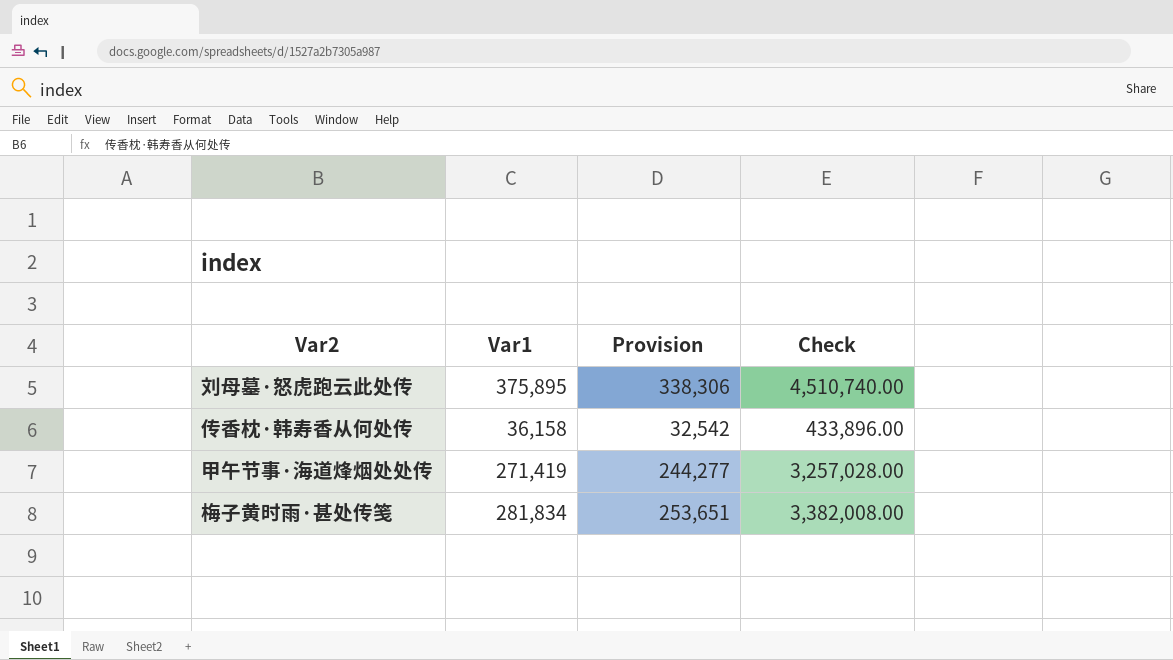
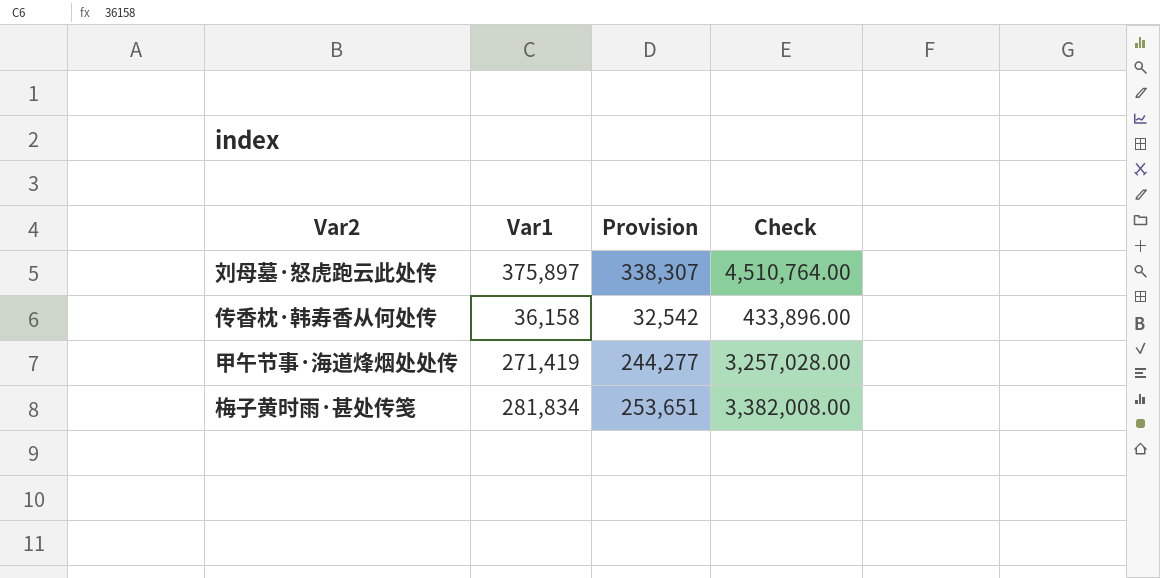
刘母墓·怒虎跑云此处传 | Var1: 375,895 -> 375,897
刘母墓·怒虎跑云此处传 | Provision: 338,306 -> 338,307
刘母墓·怒虎跑云此处传 | Check: 4,510,740.00 -> 4,510,764.00

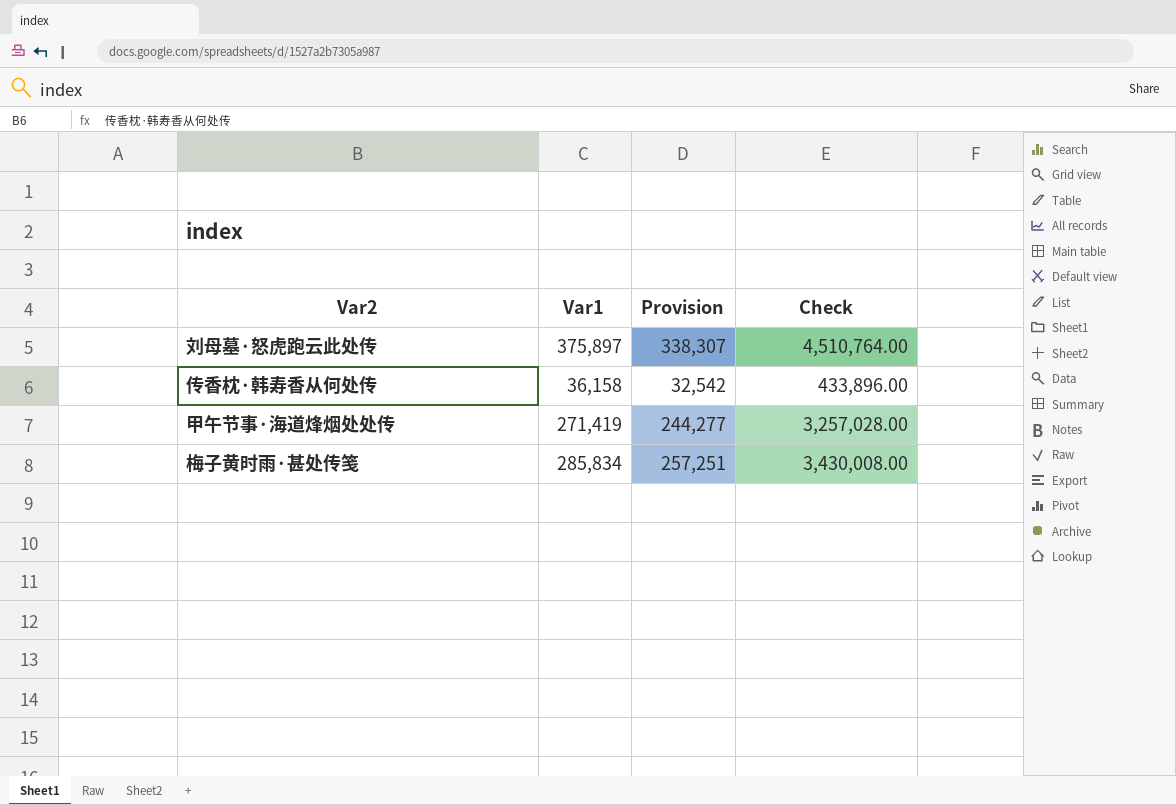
梅子黄时雨·甚处传笺 | Var1: 281,834 -> 285,834
梅子黄时雨·甚处传笺 | Provision: 253,651 -> 257,251
梅子黄时雨·甚处传笺 | Check: 3,382,008.00 -> 3,430,008.00

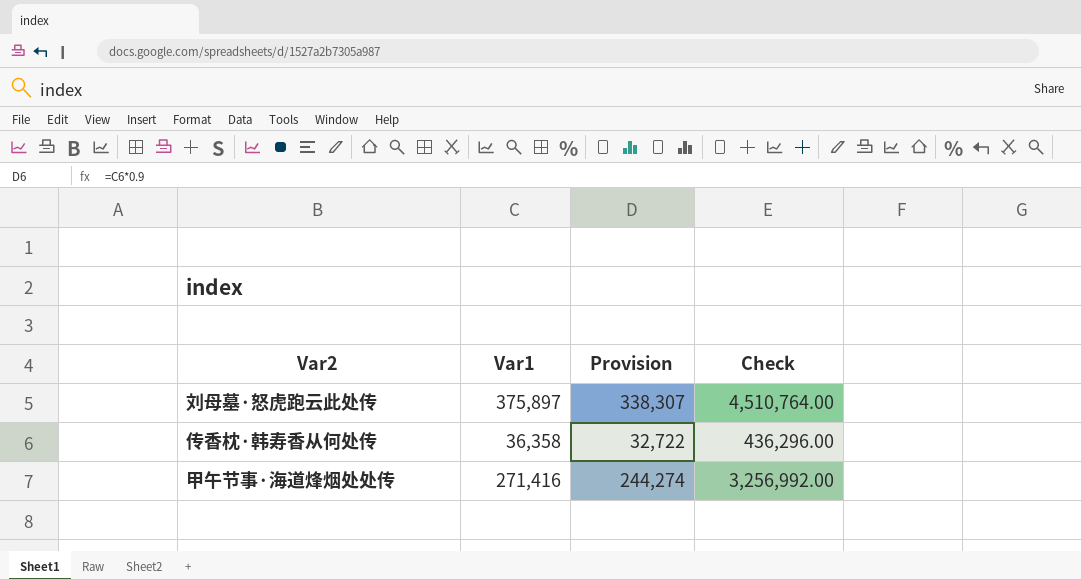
row 梅子黄时雨·甚处传笺: 285,834 | 257,251 | 3,430,008.00 -> none
传香枕·韩寿香从何处传 | Var1: 36,158 -> 36,358
传香枕·韩寿香从何处传 | Provision: 32,542 -> 32,722
传香枕·韩寿香从何处传 | Check: 433,896.00 -> 436,296.00
甲午节事·海道烽烟处处传 | Var1: 271,419 -> 271,416
甲午节事·海道烽烟处处传 | Provision: 244,277 -> 244,274
甲午节事·海道烽烟处处传 | Check: 3,257,028.00 -> 3,256,992.00

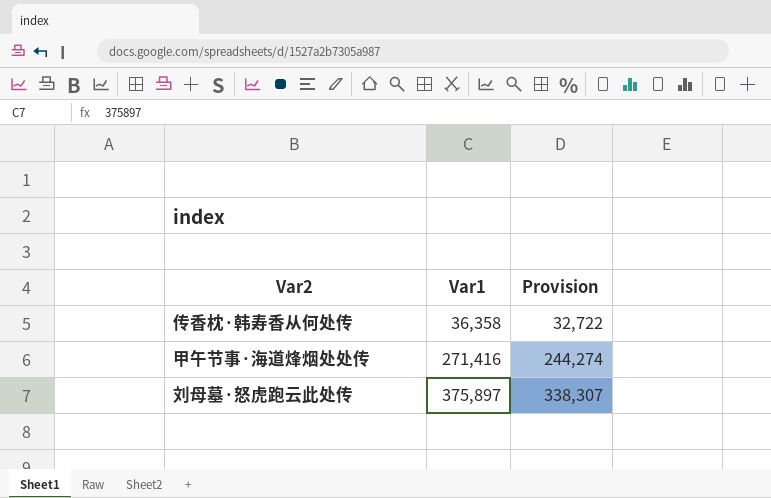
row order: none -> Var1 ascending
column Check | formula: [Var1] * 12 -> none

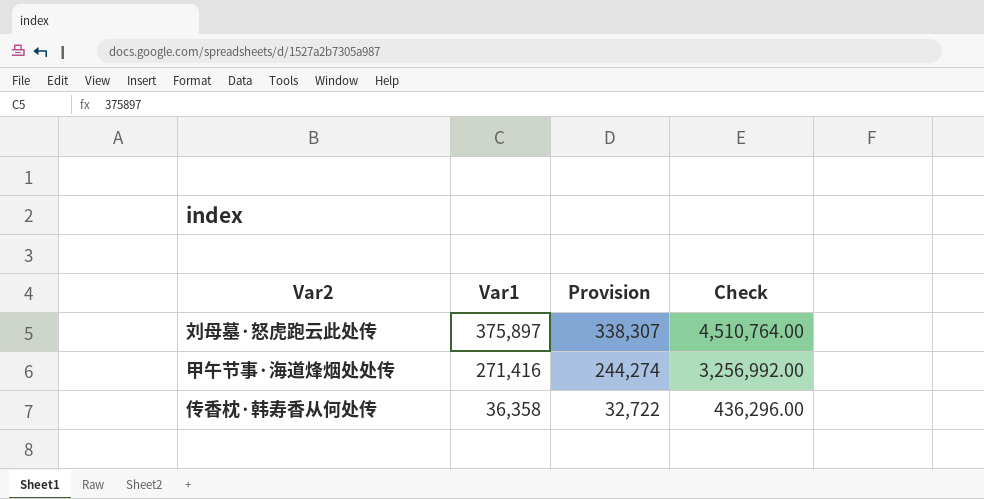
row order: Var1 ascending -> Var1 descending
column Check | formula: none -> [Var1] * 12

